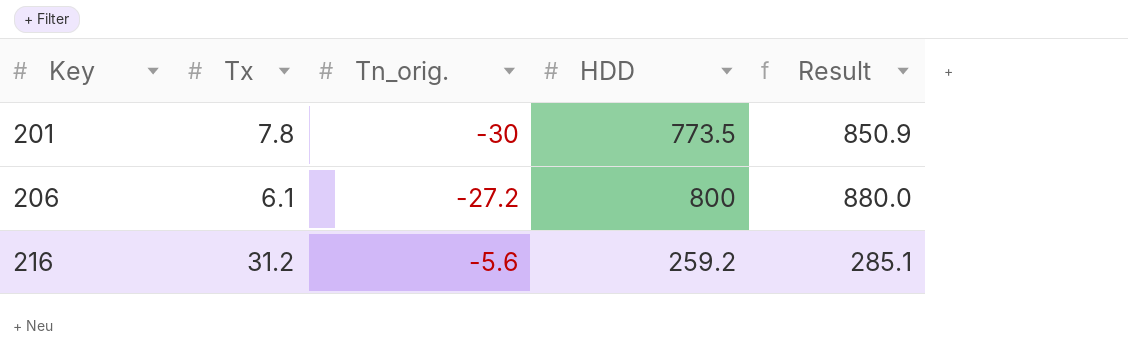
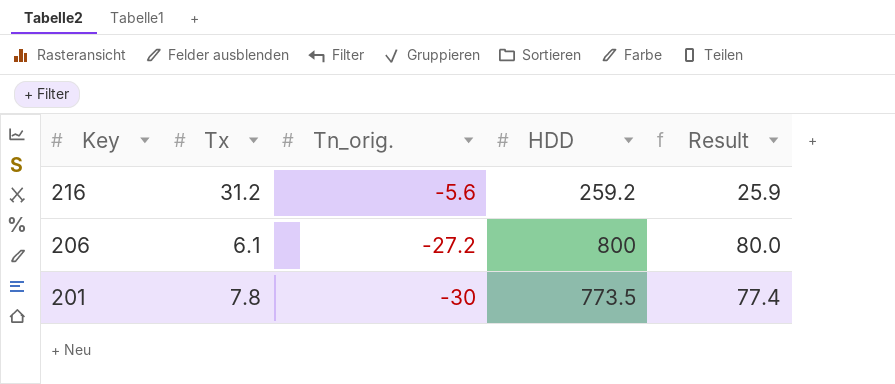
row order: Key ascending -> Key descending
column Result | formula: [HDD] * 1.1 -> [HDD] * 0.1

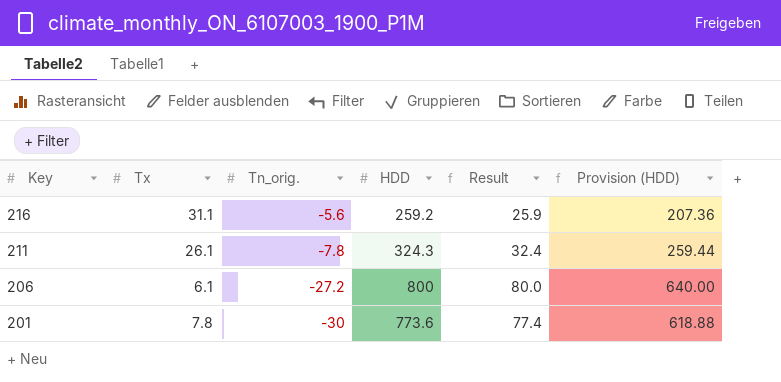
column Provision (HDD) | formula: none -> [HDD] * 0.8
216 | Tx: 31.2 -> 31.1
row 211: none -> 26.1 | -7.8 | 324.3 | 32.4 | 259.44
201 | HDD: 773.5 -> 773.6

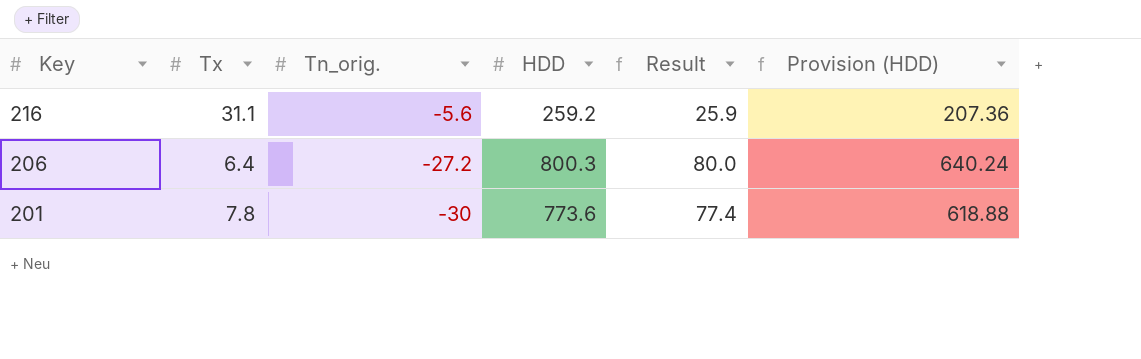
row 211: 26.1 | -7.8 | 324.3 | 32.4 | 259.44 -> none
206 | Tx: 6.1 -> 6.4
206 | HDD: 800 -> 800.3
206 | Provision (HDD): 640.00 -> 640.24

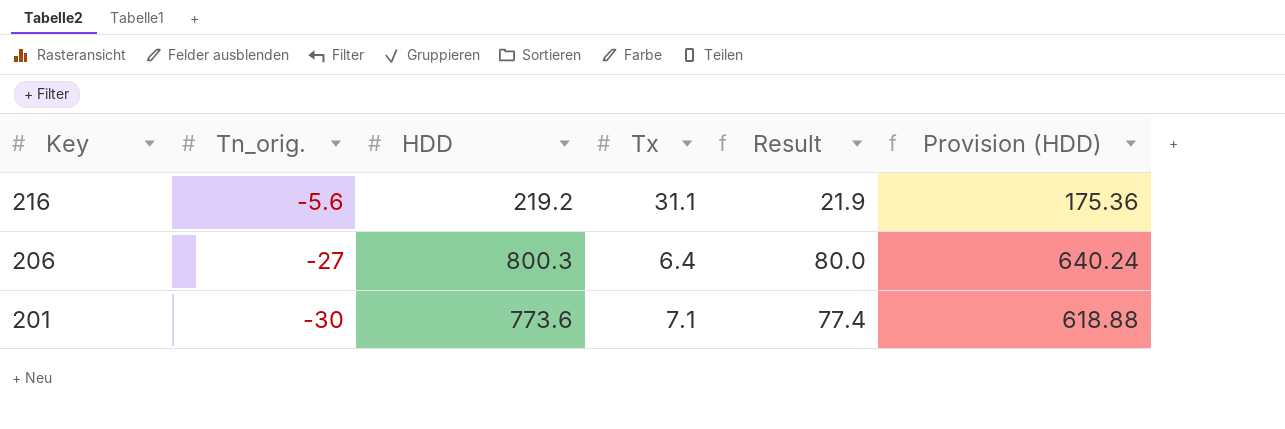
column Tx | position: 2 -> 4
216 | HDD: 259.2 -> 219.2
216 | Result: 25.9 -> 21.9
216 | Provision (HDD): 207.36 -> 175.36
206 | Tn_orig.: -27.2 -> -27
201 | Tx: 7.8 -> 7.1

